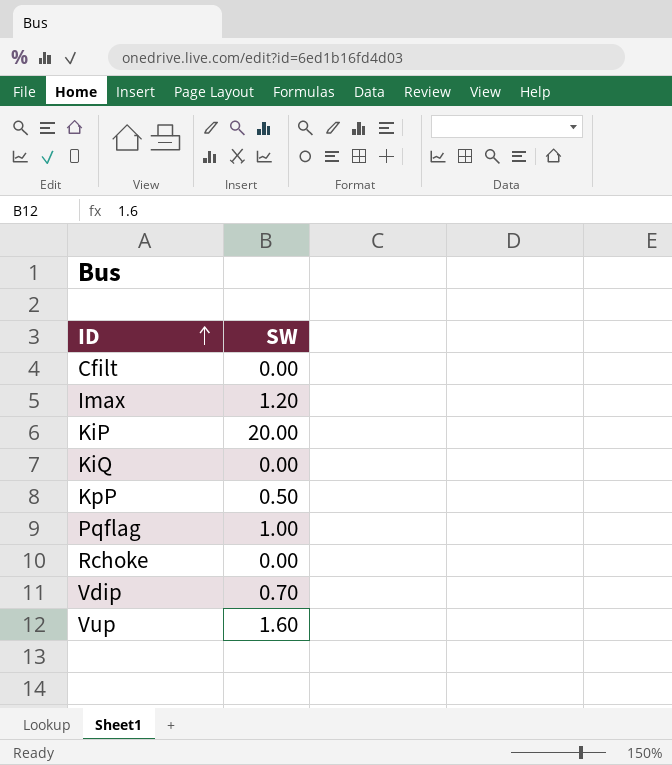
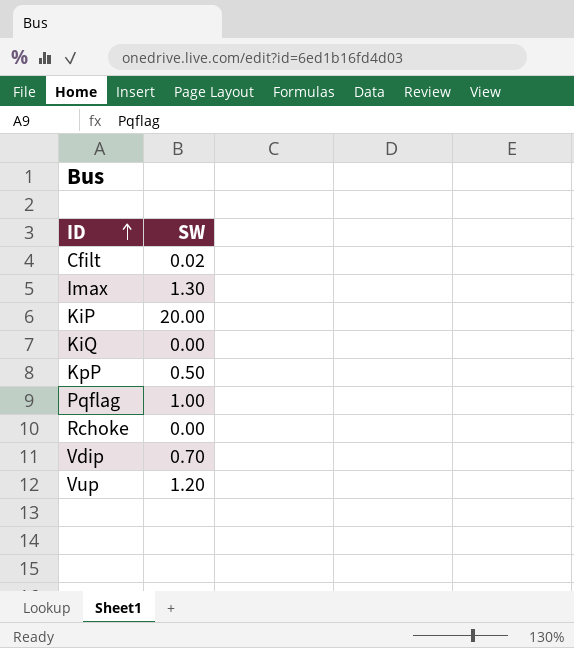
Cfilt | SW: 0.00 -> 0.02
Imax | SW: 1.20 -> 1.30
Vup | SW: 1.60 -> 1.20

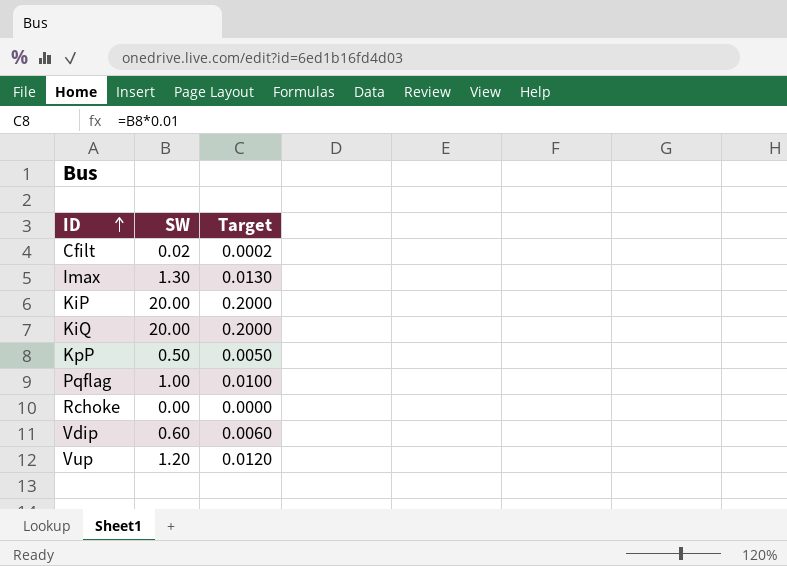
column Target | formula: none -> [SW] * 0.01
KiQ | SW: 0.00 -> 20.00
Vdip | SW: 0.70 -> 0.60

